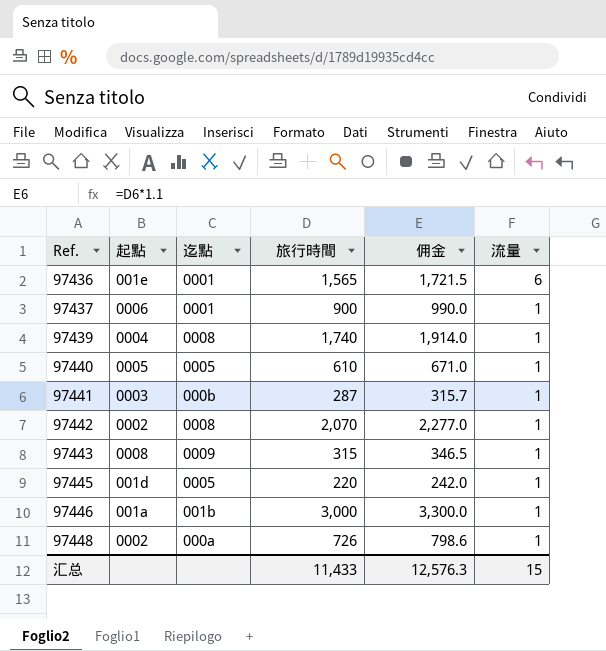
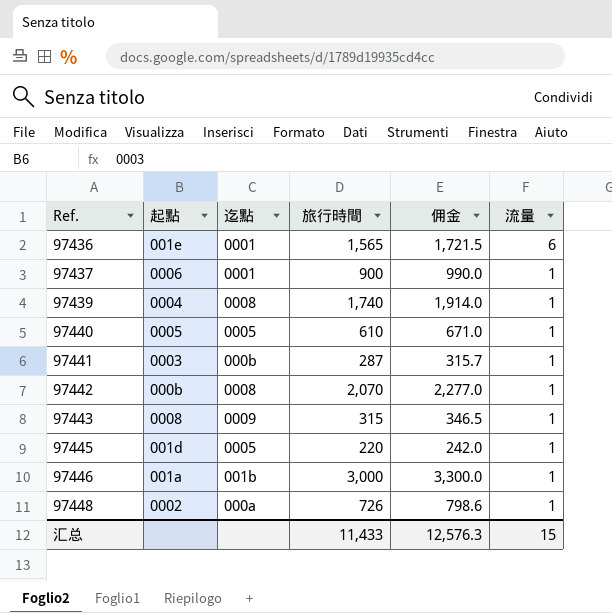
97442 | 起點: 0002 -> 000b

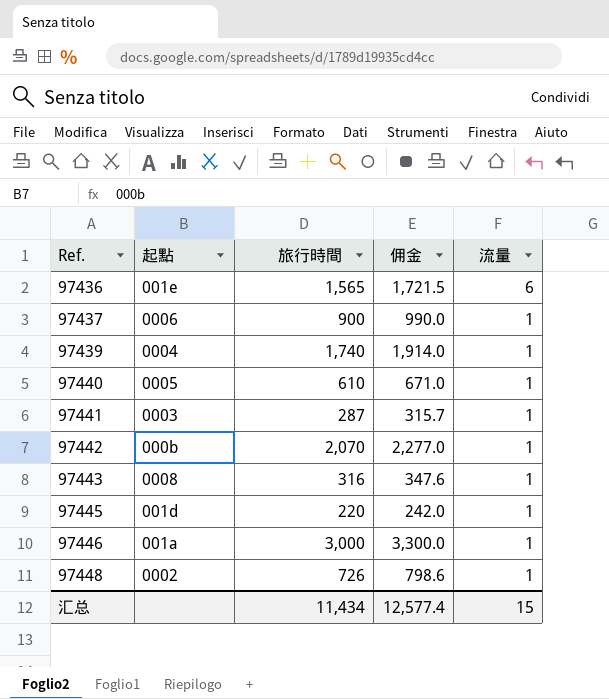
column 迄點 | position: 3 -> none
97443 | 旅行時間: 315 -> 316
97443 | 佣金: 346.5 -> 347.6
汇总 | 旅行時間: 11,433 -> 11,434
汇总 | 佣金: 12,576.3 -> 12,577.4

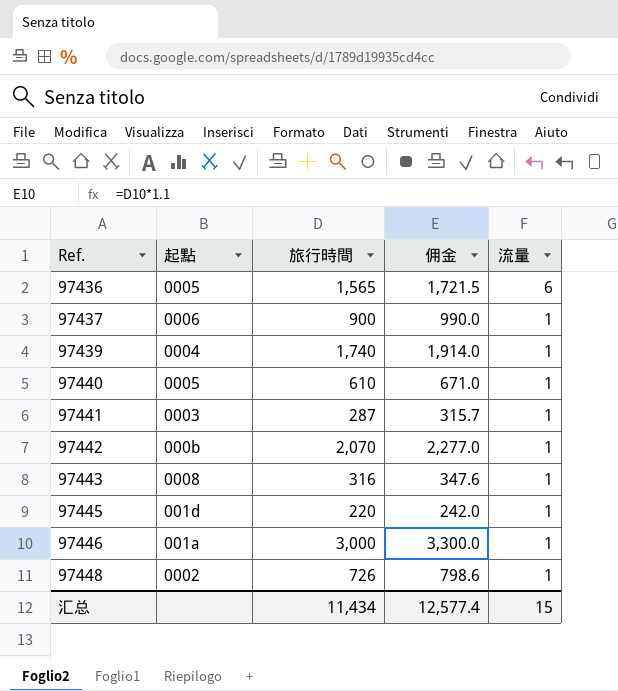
97436 | 起點: 001e -> 0005

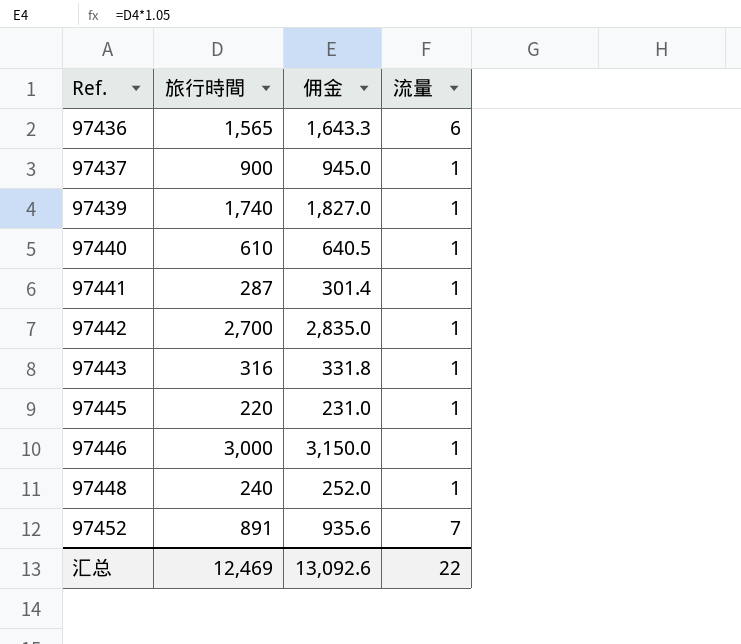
column 起點 | position: 2 -> none
column 佣金 | formula: [旅行時間] * 1.1 -> [旅行時間] * 1.05
97442 | 旅行時間: 2,070 -> 2,700
97448 | 旅行時間: 726 -> 240
row 97452: none -> 891 | 935.6 | 7
汇总 | 旅行時間: 11,434 -> 12,469
汇总 | 佣金: 12,577.4 -> 13,092.6
汇总 | 流量: 15 -> 22

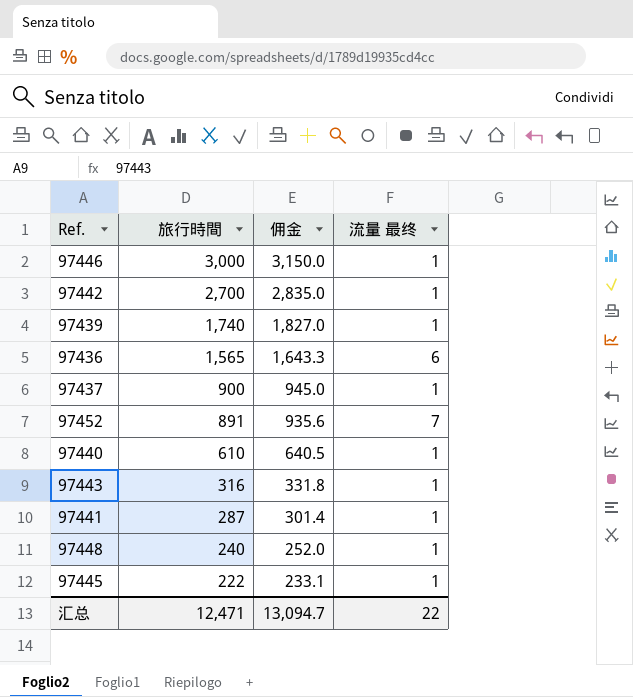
row order: Ref. ascending -> 旅行時間 descending
column name: 流量 -> 流量 最终
97445 | 旅行時間: 220 -> 222
97445 | 佣金: 231.0 -> 233.1
汇总 | 旅行時間: 12,469 -> 12,471
汇总 | 佣金: 13,092.6 -> 13,094.7

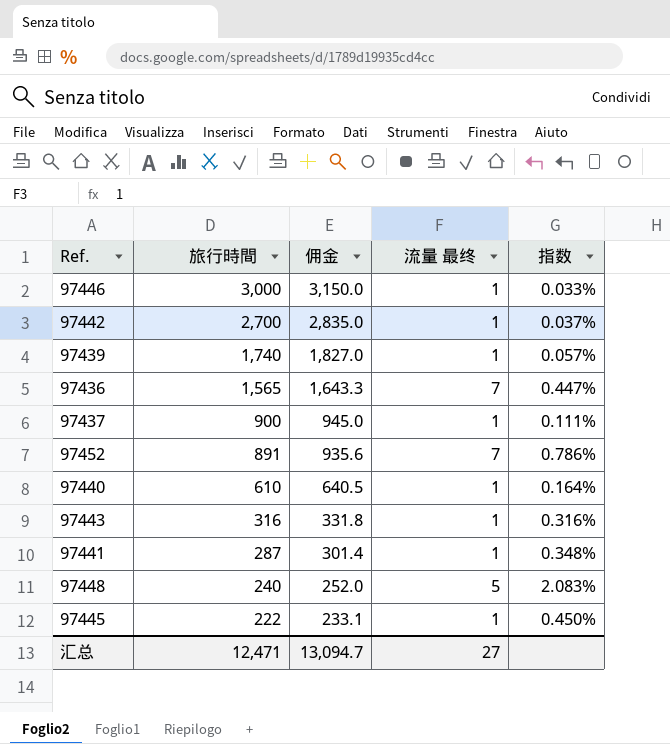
column 指数 | formula: none -> [流量 最终] / [旅行時間]
97436 | 流量 最终: 6 -> 7
97448 | 流量 最终: 1 -> 5
汇总 | 流量 最终: 22 -> 27

